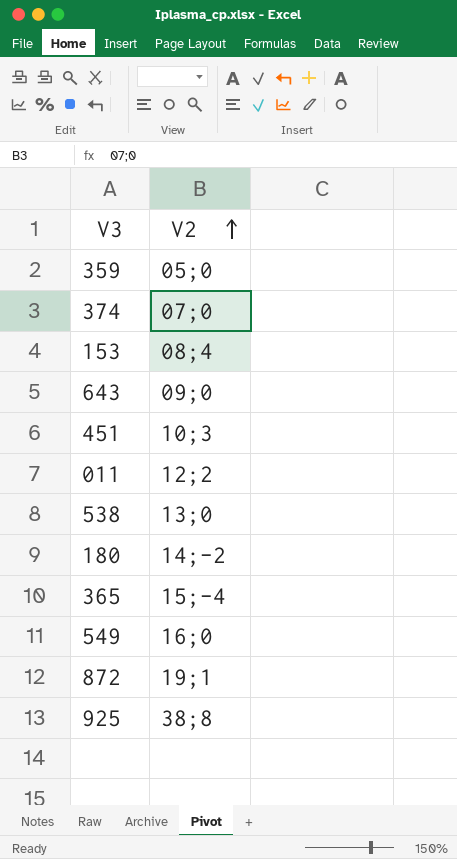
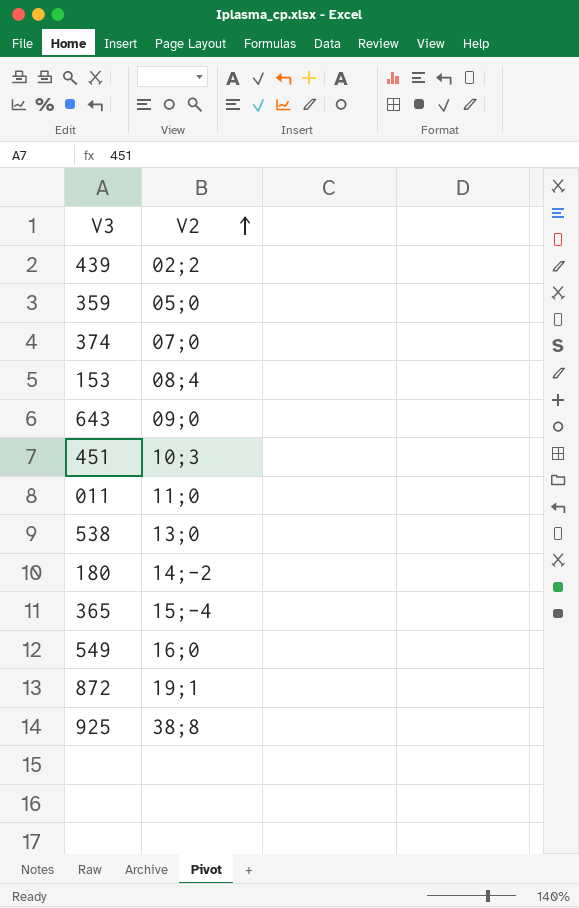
row 439: none -> 02;2
011 | V2: 12;2 -> 11;0

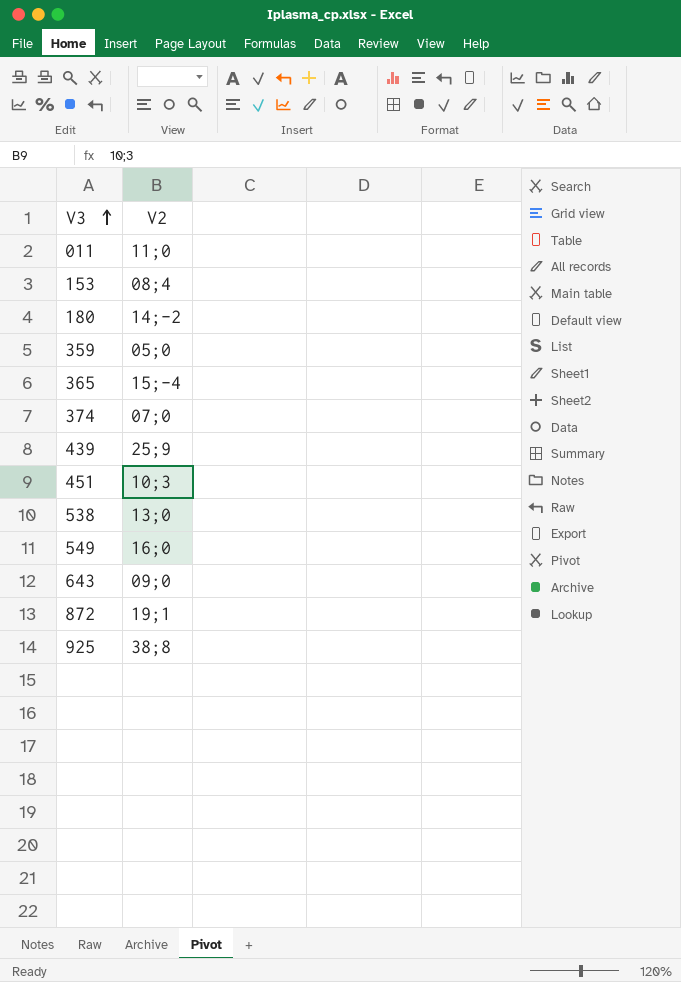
row order: V2 ascending -> V3 ascending
439 | V2: 02;2 -> 25;9

